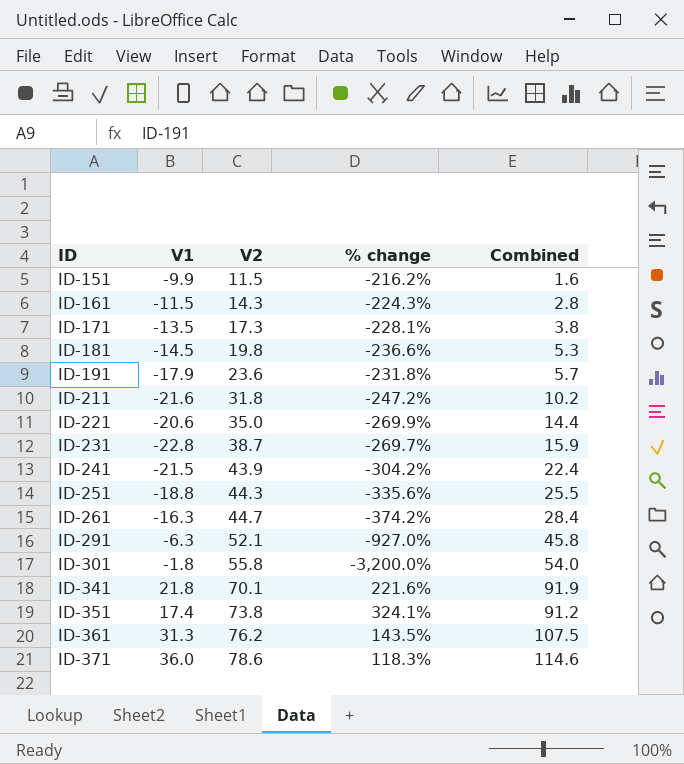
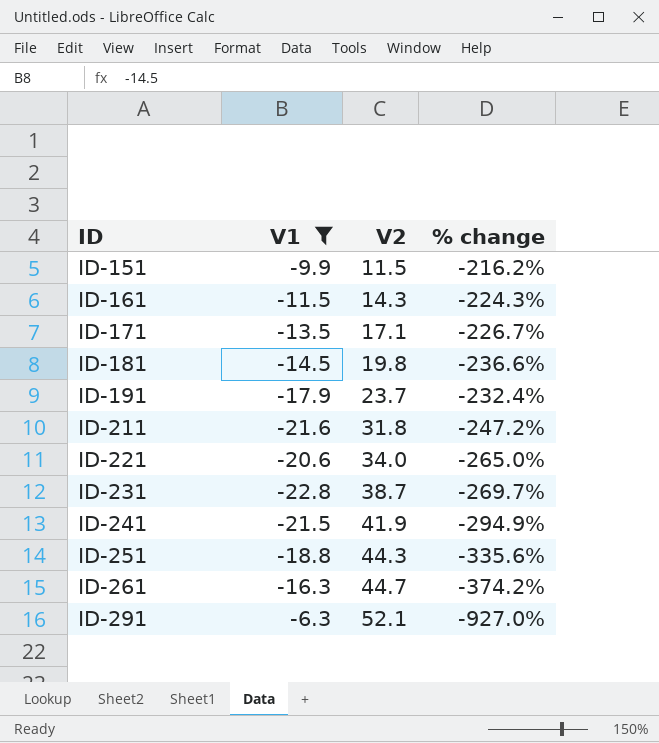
filter: none -> V1 <= -6.3
column Combined | formula: [V1] + [V2] -> none
ID-171 | V2: 17.3 -> 17.1
ID-171 | % change: -228.1% -> -226.7%
ID-191 | V2: 23.6 -> 23.7
ID-191 | % change: -231.8% -> -232.4%
ID-221 | V2: 35.0 -> 34.0
ID-221 | % change: -269.9% -> -265.0%
ID-241 | V2: 43.9 -> 41.9
ID-241 | % change: -304.2% -> -294.9%

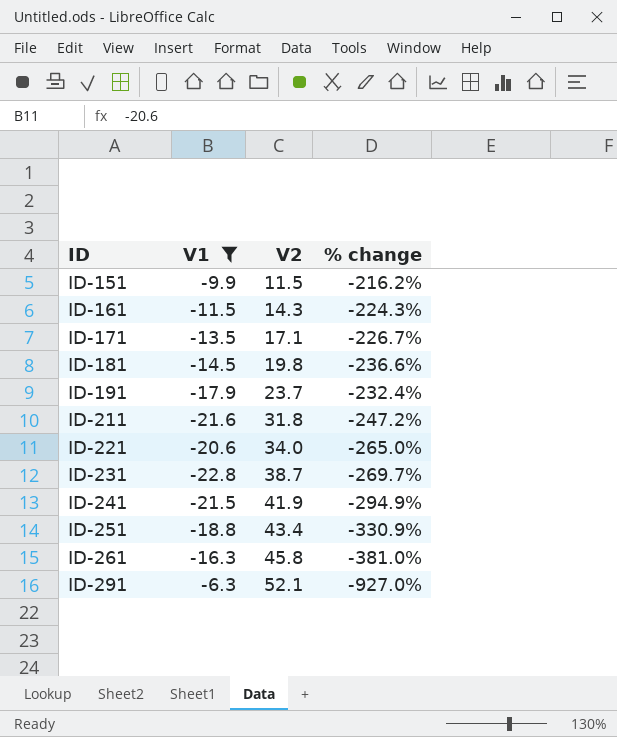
ID-251 | V2: 44.3 -> 43.4
ID-251 | % change: -335.6% -> -330.9%
ID-261 | V2: 44.7 -> 45.8
ID-261 | % change: -374.2% -> -381.0%

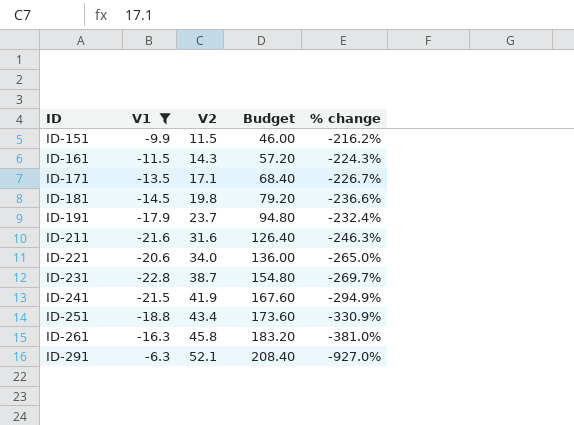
column Budget | formula: none -> [V2] * 4
ID-211 | V2: 31.8 -> 31.6
ID-211 | % change: -247.2% -> -246.3%

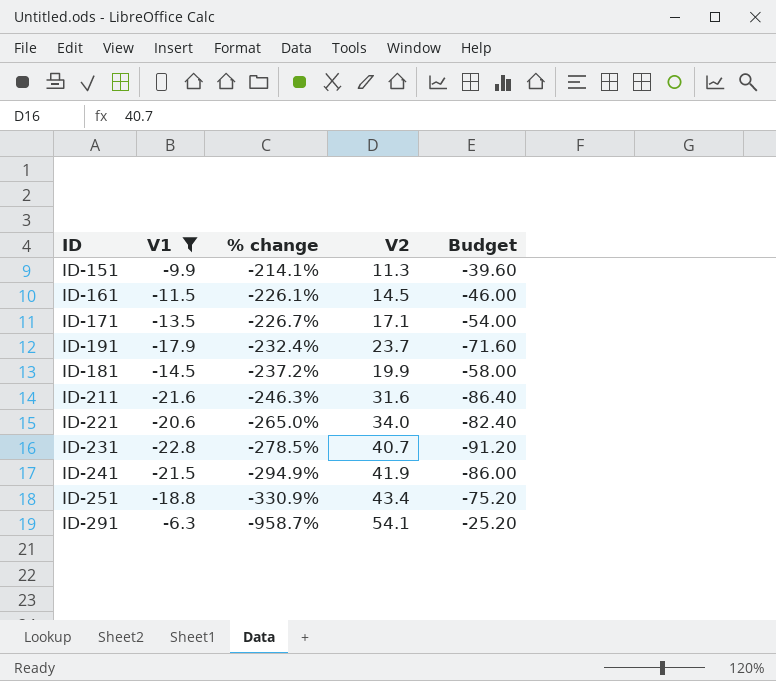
row order: ID ascending -> % change descending
column % change | position: 5 -> 3
column Budget | formula: [V2] * 4 -> [V1] * 4
row ID-261: -16.3 | 45.8 | 183.20 | -381.0% -> none
ID-151 | % change: -216.2% -> -214.1%
ID-151 | V2: 11.5 -> 11.3
ID-161 | % change: -224.3% -> -226.1%
ID-161 | V2: 14.3 -> 14.5
ID-181 | % change: -236.6% -> -237.2%
ID-181 | V2: 19.8 -> 19.9
ID-231 | % change: -269.7% -> -278.5%
ID-231 | V2: 38.7 -> 40.7
ID-291 | % change: -927.0% -> -958.7%
ID-291 | V2: 52.1 -> 54.1

